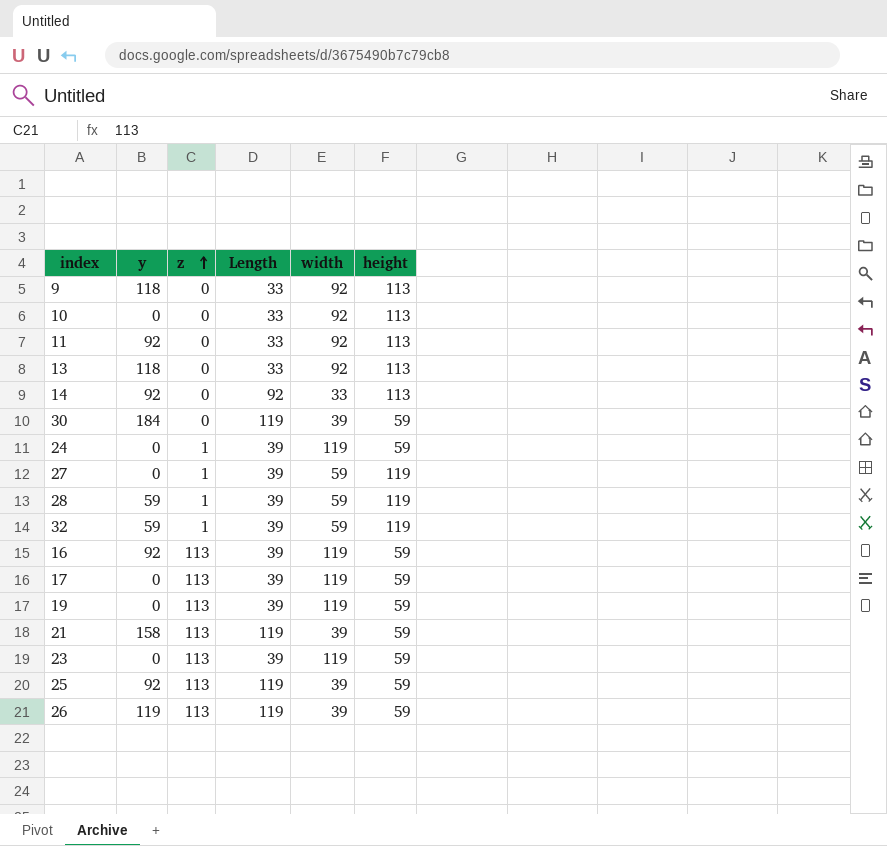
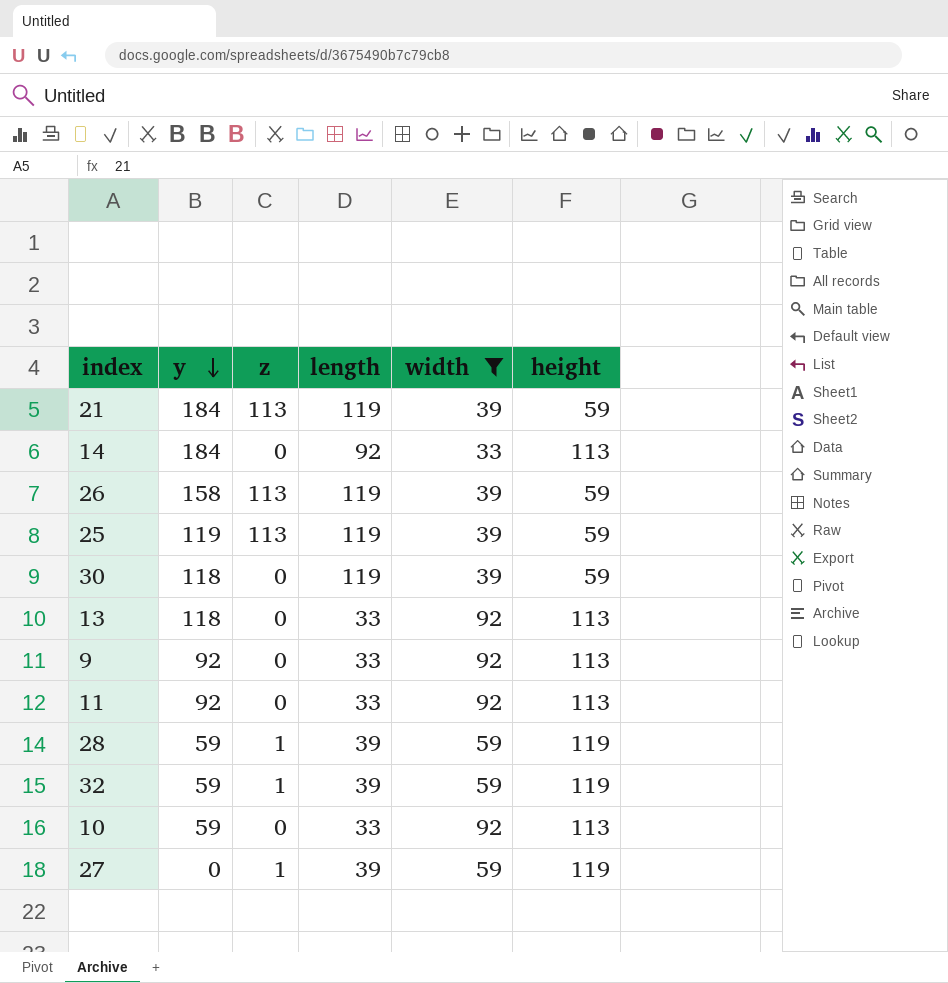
filter: none -> width != 119
row order: z ascending -> y descending
column name: Length -> length
21 | y: 158 -> 184
14 | y: 92 -> 184
26 | y: 119 -> 158
25 | y: 92 -> 119
30 | y: 184 -> 118
9 | y: 118 -> 92
10 | y: 0 -> 59

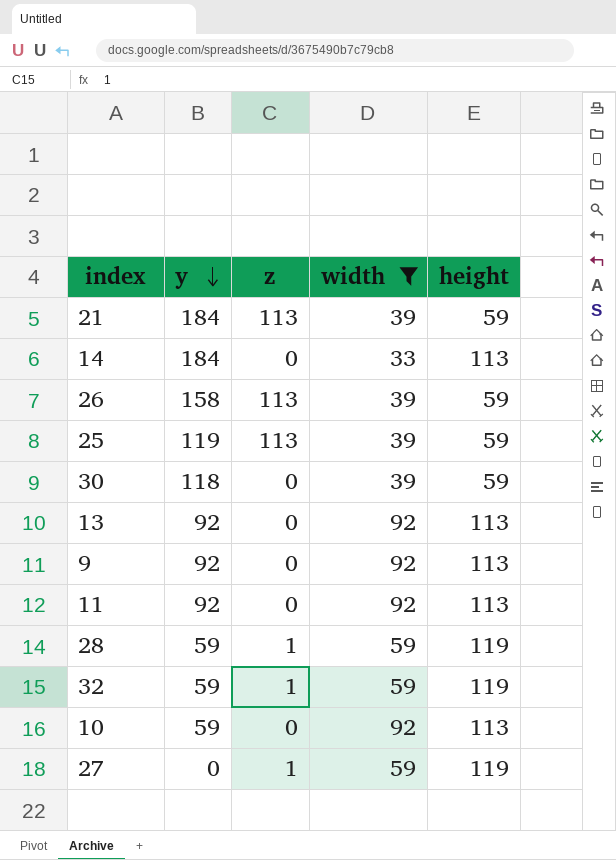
column length | position: 4 -> none
13 | y: 118 -> 92

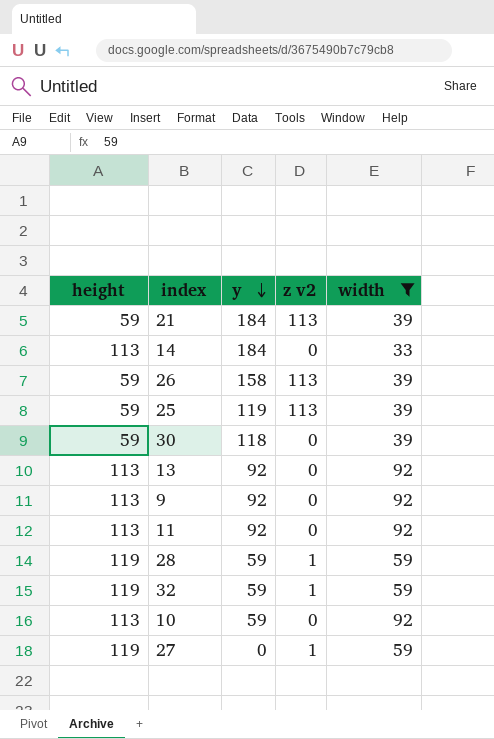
column height | position: 5 -> 1
column name: z -> z v2

